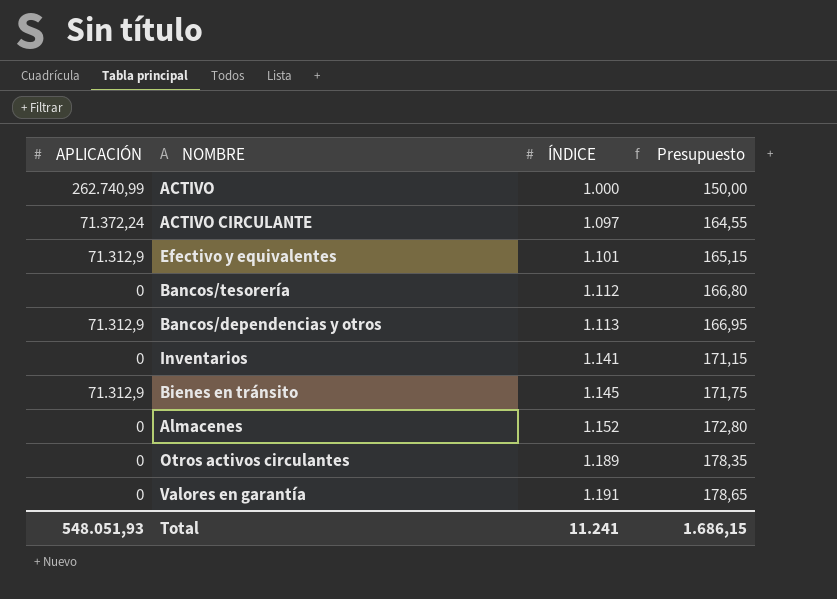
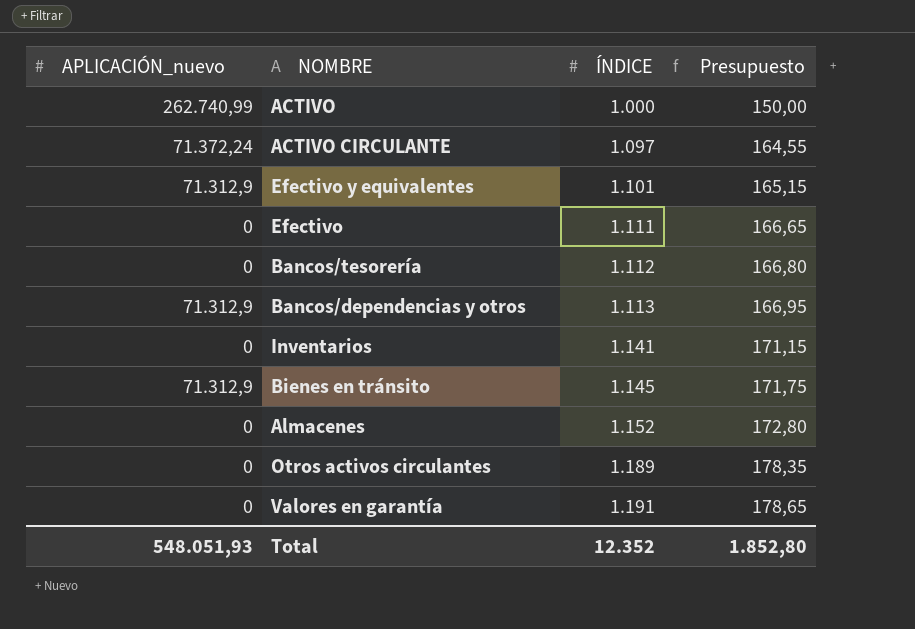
column name: APLICACIÓN -> APLICACIÓN_nuevo
row Efectivo: none -> 0 | 1.111 | 166,65
Total | ÍNDICE: 11.241 -> 12.352
Total | Presupuesto: 1.686,15 -> 1.852,80

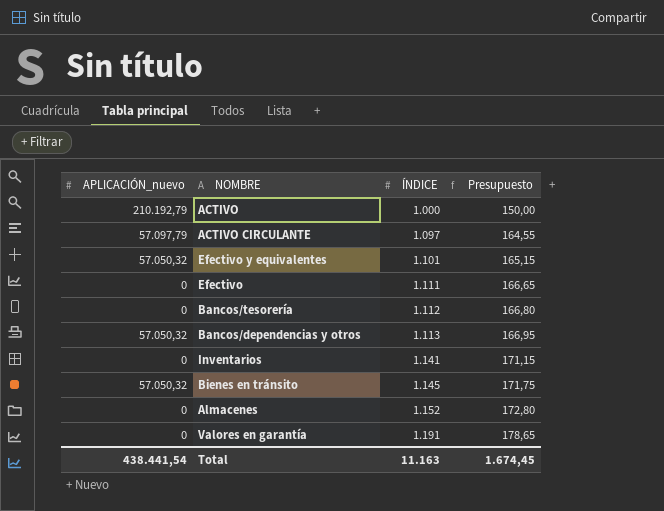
row Otros activos circulantes: 0 | 1.189 | 178,35 -> none
ACTIVO | APLICACIÓN_nuevo: 262.740,99 -> 210.192,79
ACTIVO CIRCULANTE | APLICACIÓN_nuevo: 71.372,24 -> 57.097,79
Efectivo y equivalentes | APLICACIÓN_nuevo: 71.312,9 -> 57.050,32
Bancos/dependencias y otros | APLICACIÓN_nuevo: 71.312,9 -> 57.050,32
Bienes en tránsito | APLICACIÓN_nuevo: 71.312,9 -> 57.050,32
Total | APLICACIÓN_nuevo: 548.051,93 -> 438.441,54
Total | ÍNDICE: 12.352 -> 11.163
Total | Presupuesto: 1.852,80 -> 1.674,45

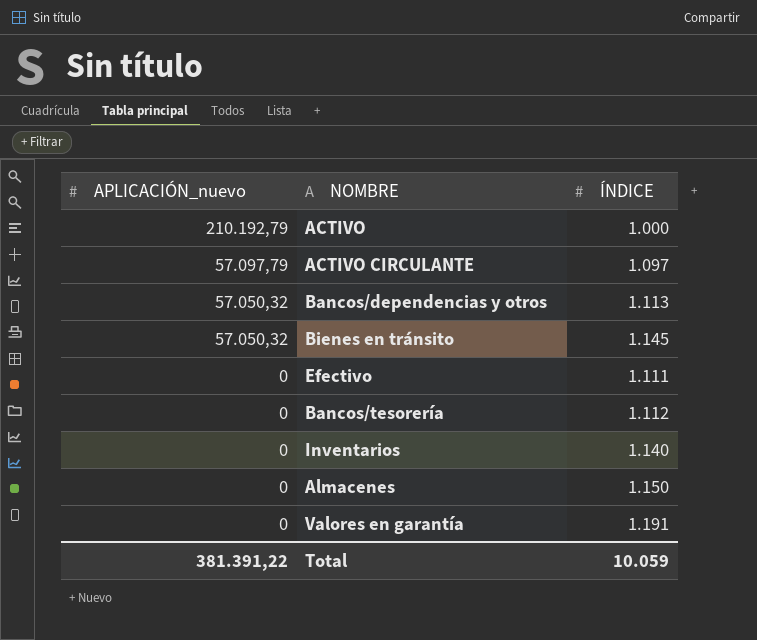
row order: ÍNDICE ascending -> APLICACIÓN_nuevo descending
column Presupuesto | formula: [ÍNDICE] * 0,15 -> none
row Efectivo y equivalentes: 57.050,32 | 1.101 | 165,15 -> none
Inventarios | ÍNDICE: 1.141 -> 1.140
Almacenes | ÍNDICE: 1.152 -> 1.150
Total | APLICACIÓN_nuevo: 438.441,54 -> 381.391,22
Total | ÍNDICE: 11.163 -> 10.059

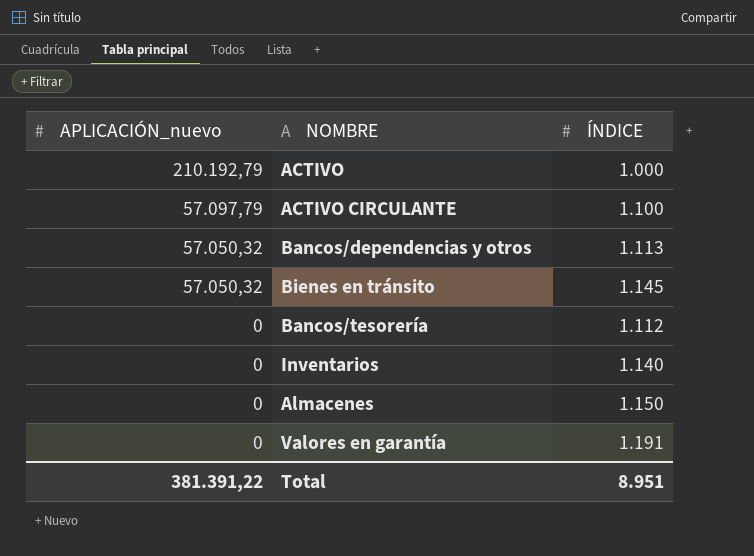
row Efectivo: 0 | 1.111 -> none
ACTIVO CIRCULANTE | ÍNDICE: 1.097 -> 1.100
Total | ÍNDICE: 10.059 -> 8.951

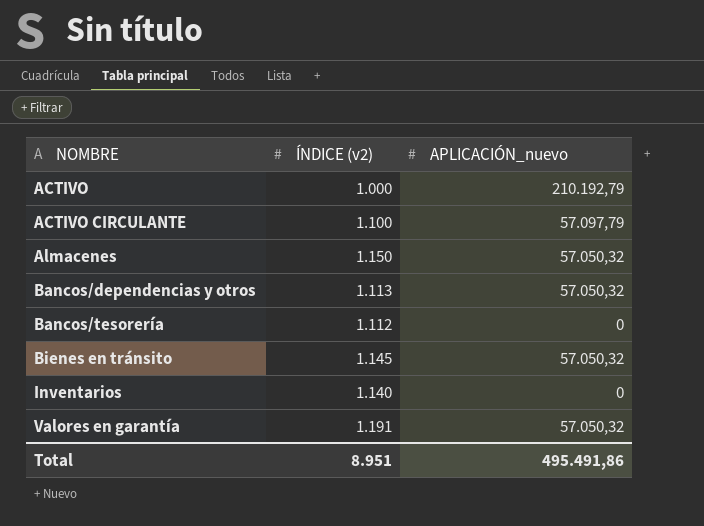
row order: APLICACIÓN_nuevo descending -> NOMBRE ascending
column name: ÍNDICE -> ÍNDICE (v2)
column APLICACIÓN_nuevo | position: 1 -> 3
Almacenes | APLICACIÓN_nuevo: 0 -> 57.050,32
Valores en garantía | APLICACIÓN_nuevo: 0 -> 57.050,32
Total | APLICACIÓN_nuevo: 381.391,22 -> 495.491,86

